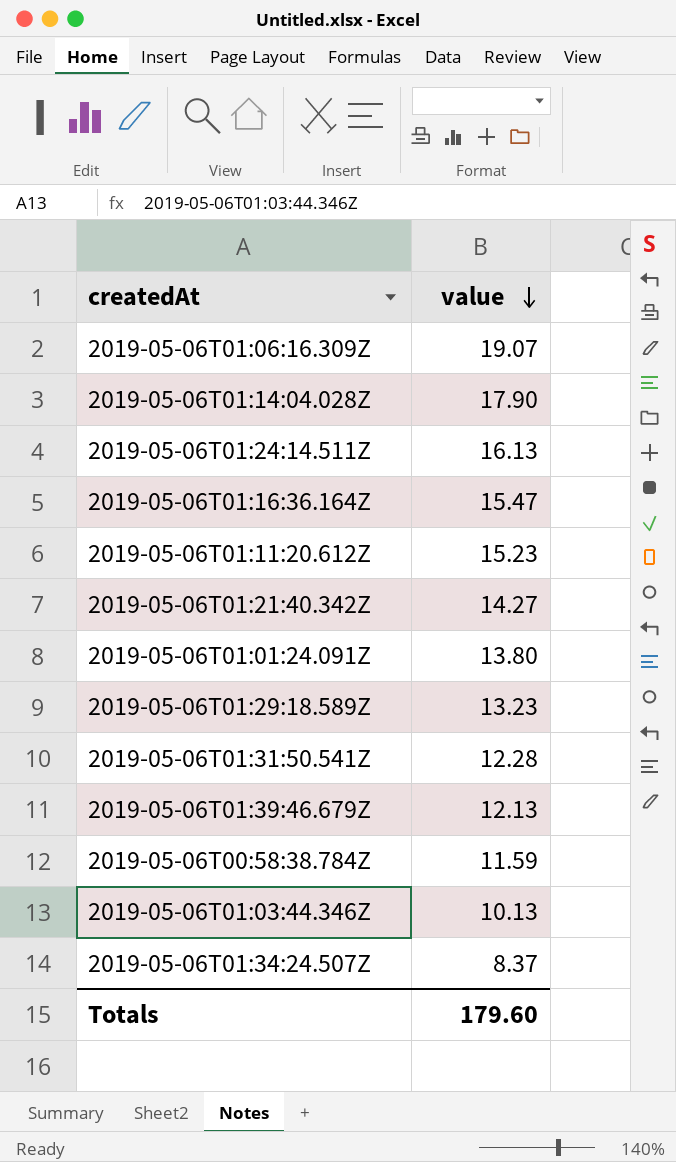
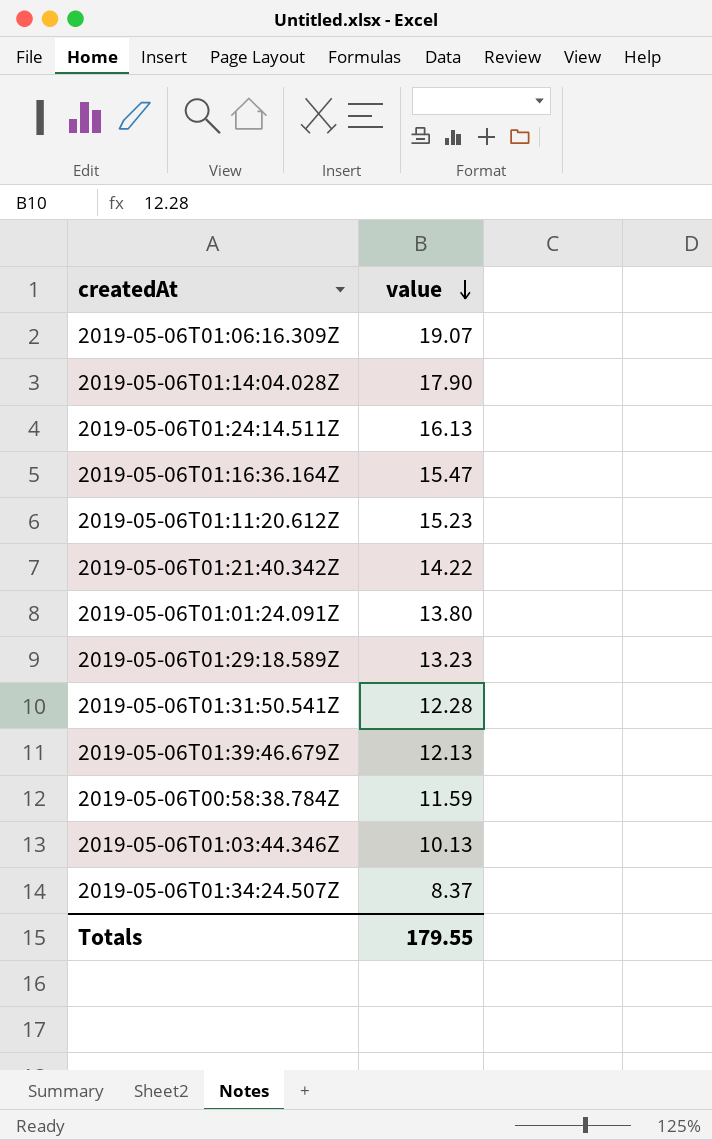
2019-05-06T01:21:40.342Z | value: 14.27 -> 14.22
Totals | value: 179.60 -> 179.55

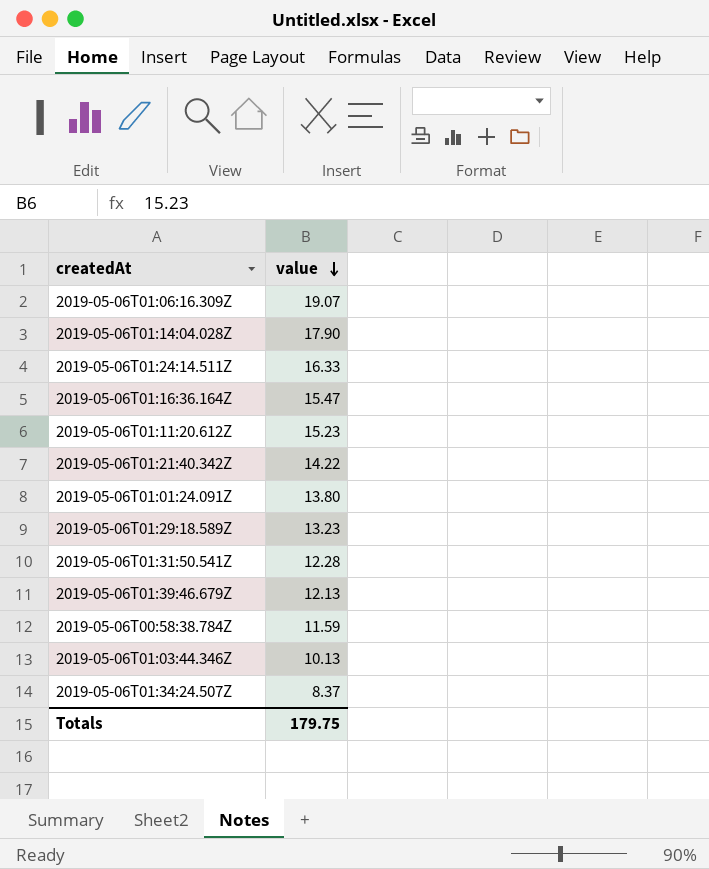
2019-05-06T01:24:14.511Z | value: 16.13 -> 16.33
Totals | value: 179.55 -> 179.75

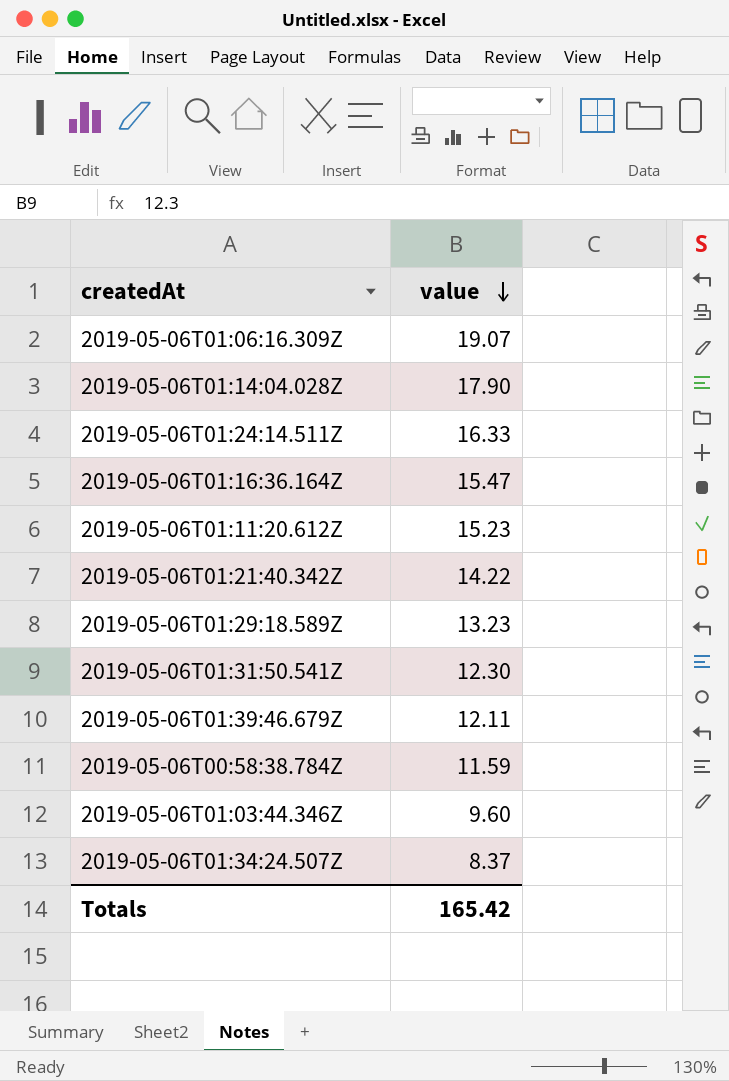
row 2019-05-06T01:01:24.091Z: 13.80 -> none
2019-05-06T01:31:50.541Z | value: 12.28 -> 12.30
2019-05-06T01:39:46.679Z | value: 12.13 -> 12.11
2019-05-06T01:03:44.346Z | value: 10.13 -> 9.60
Totals | value: 179.75 -> 165.42

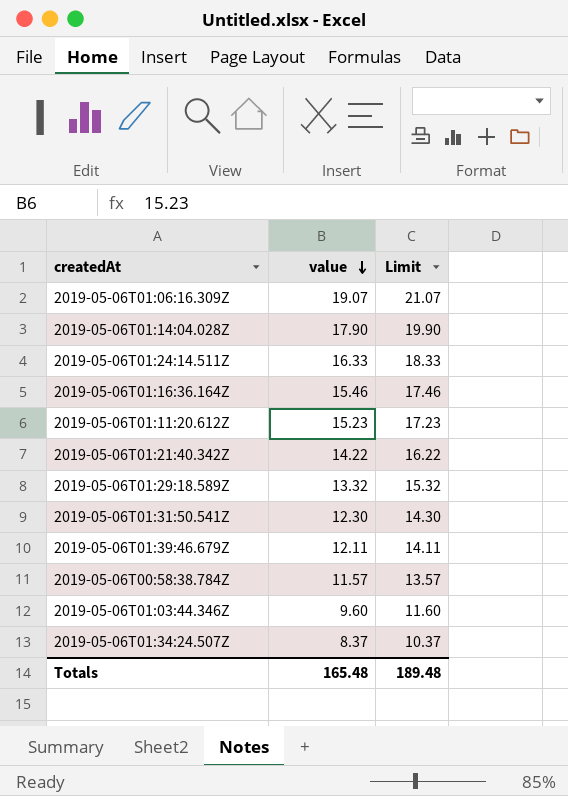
column Limit | formula: none -> [value] + 2
2019-05-06T01:16:36.164Z | value: 15.47 -> 15.46
2019-05-06T01:29:18.589Z | value: 13.23 -> 13.32
2019-05-06T00:58:38.784Z | value: 11.59 -> 11.57
Totals | value: 165.42 -> 165.48

